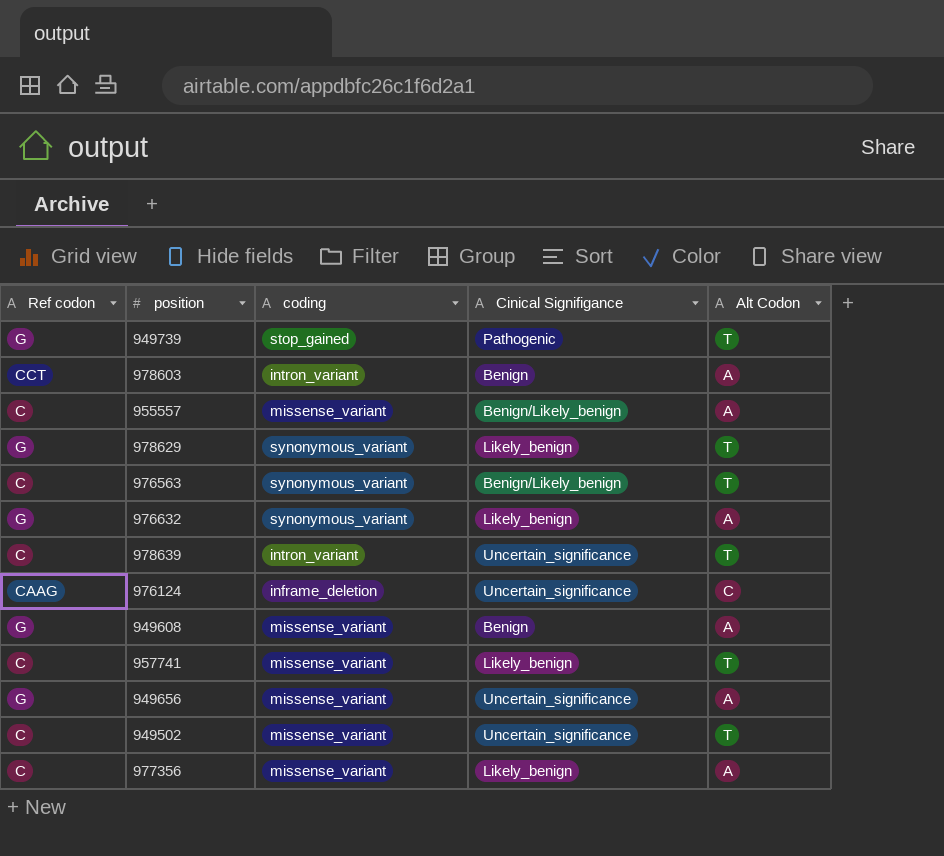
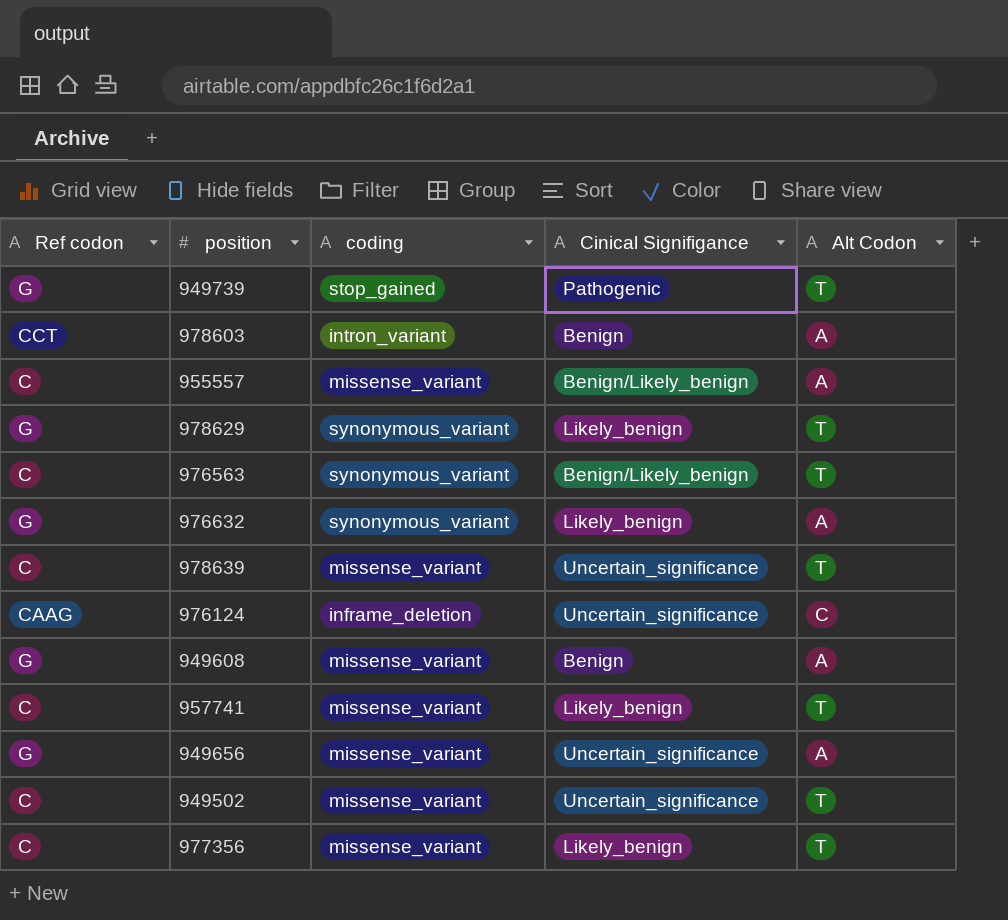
978639 | coding: intron_variant -> missense_variant
977356 | Alt Codon: A -> T

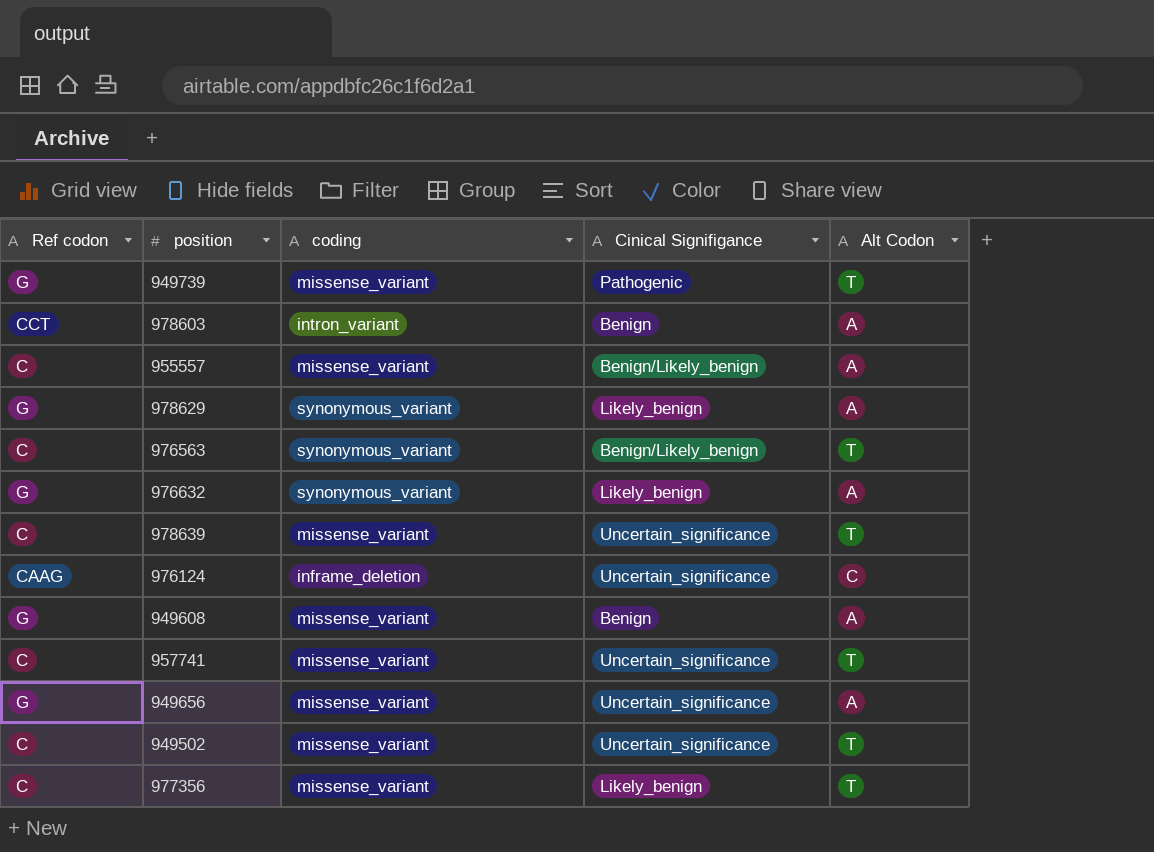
949739 | coding: stop_gained -> missense_variant
978629 | Alt Codon: T -> A
957741 | Cinical Signifigance: Likely_benign -> Uncertain_significance

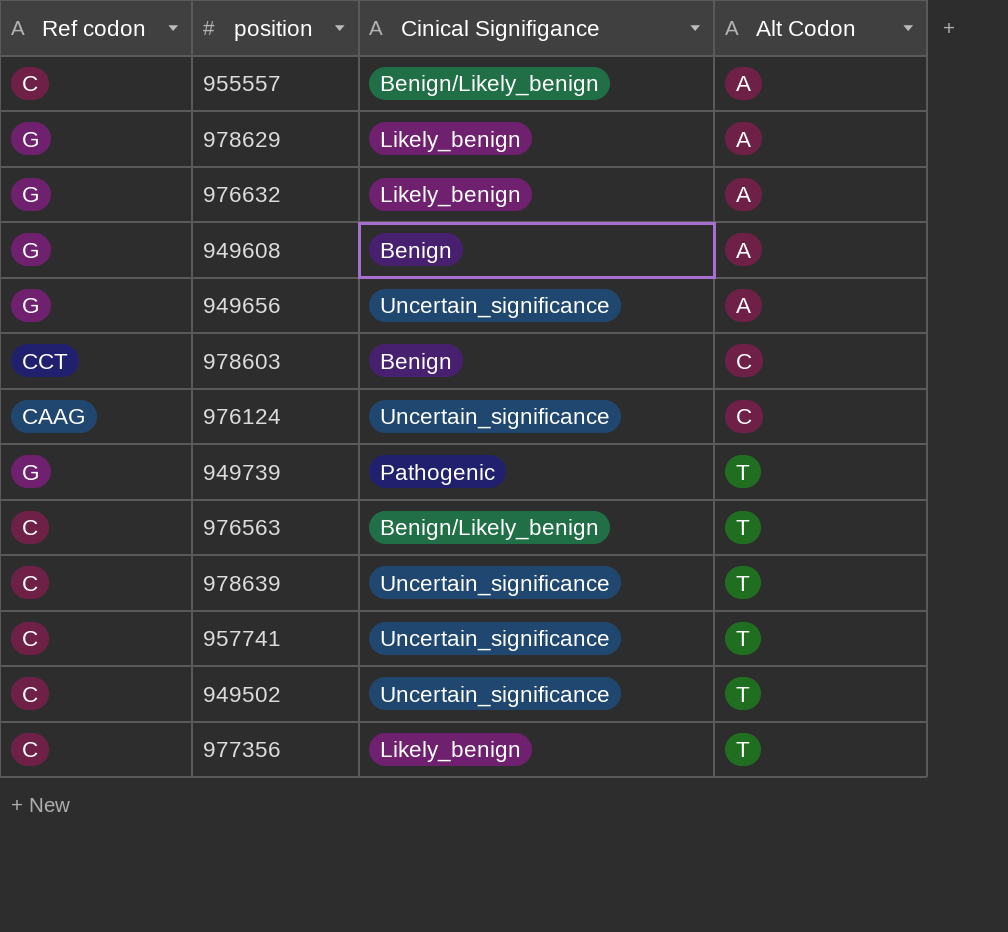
row order: none -> Alt Codon ascending
column coding | position: 3 -> none
978603 | Alt Codon: A -> C

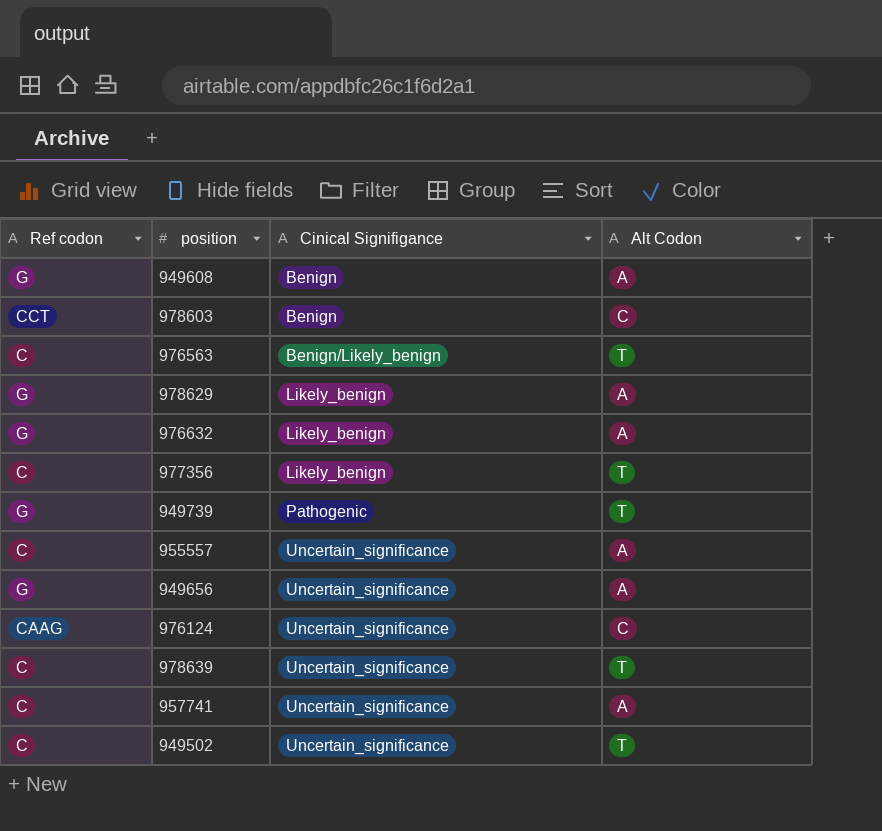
row order: Alt Codon ascending -> Cinical Signifigance ascending
955557 | Cinical Signifigance: Benign/Likely_benign -> Uncertain_significance
957741 | Alt Codon: T -> A

